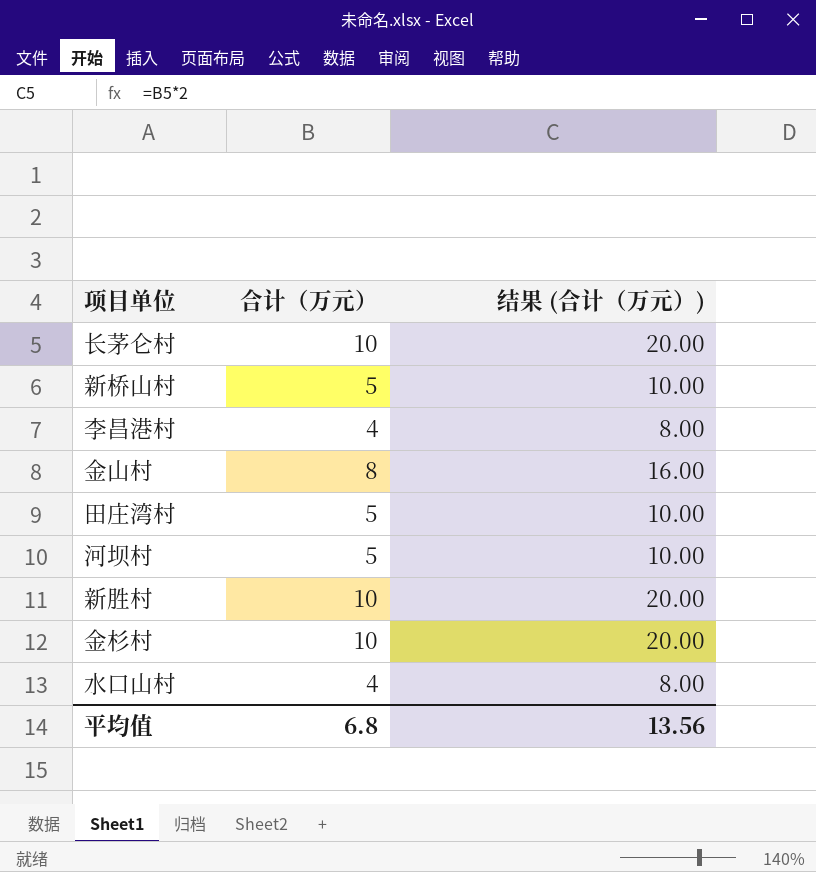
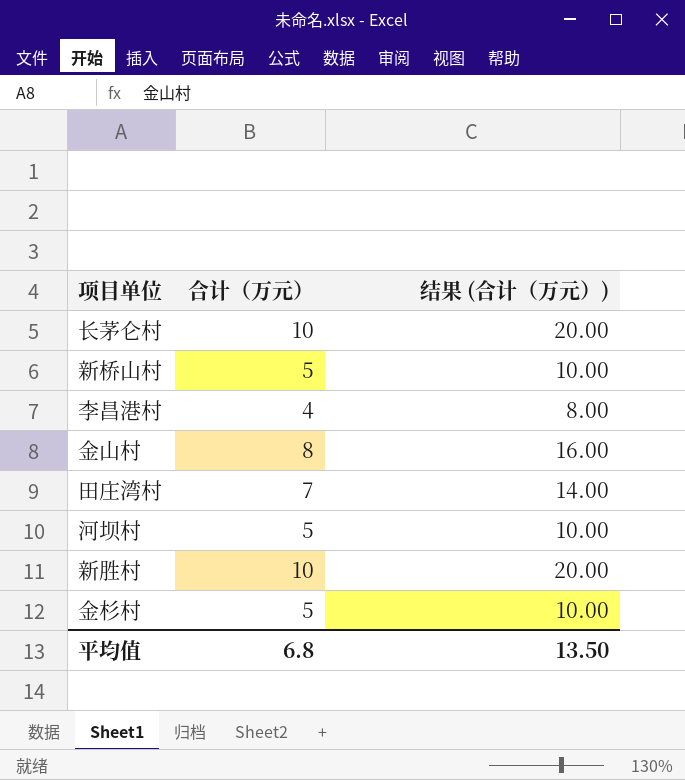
row 水口山村: 4 | 8.00 -> none
田庄湾村 | 合计（万元）: 5 -> 7
田庄湾村 | 结果 (合计（万元）): 10.00 -> 14.00
金杉村 | 合计（万元）: 10 -> 5
金杉村 | 结果 (合计（万元）): 20.00 -> 10.00
平均值 | 结果 (合计（万元）): 13.56 -> 13.50

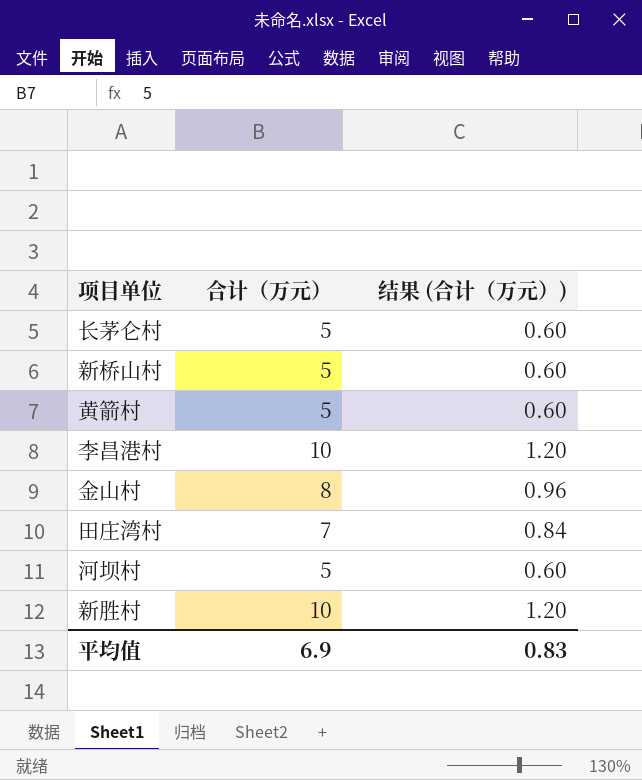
column 结果 (合计（万元）) | formula: [合计（万元）] * 2 -> [合计（万元）] * 0.12
row 金杉村: 5 | 10.00 -> none
长茅仑村 | 合计（万元）: 10 -> 5
row 黄箭村: none -> 5 | 0.60
李昌港村 | 合计（万元）: 4 -> 10
平均值 | 合计（万元）: 6.8 -> 6.9
平均值 | 结果 (合计（万元）): 13.50 -> 0.83

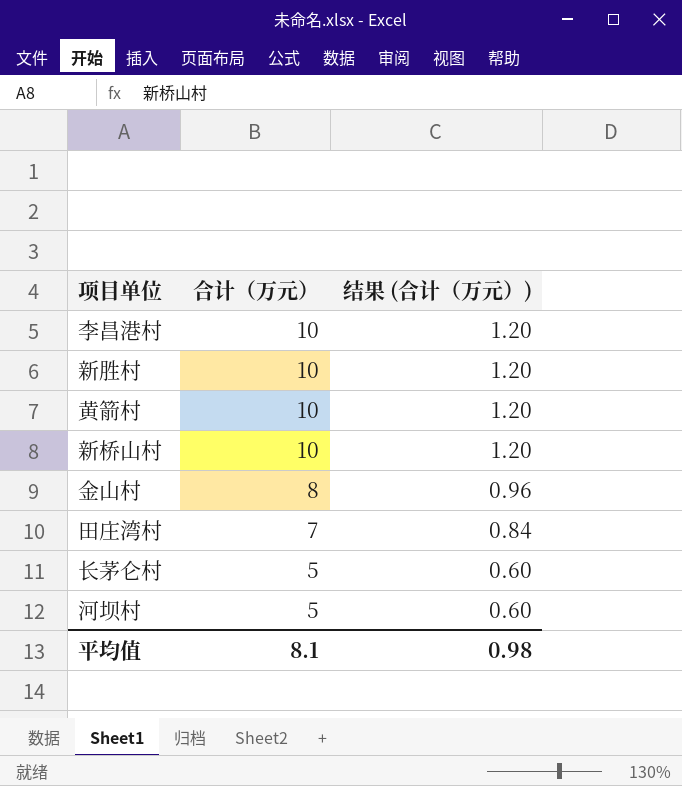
row order: none -> 合计（万元） descending
黄箭村 | 合计（万元）: 5 -> 10
黄箭村 | 结果 (合计（万元）): 0.60 -> 1.20
新桥山村 | 合计（万元）: 5 -> 10
新桥山村 | 结果 (合计（万元）): 0.60 -> 1.20
平均值 | 合计（万元）: 6.9 -> 8.1
平均值 | 结果 (合计（万元）): 0.83 -> 0.98

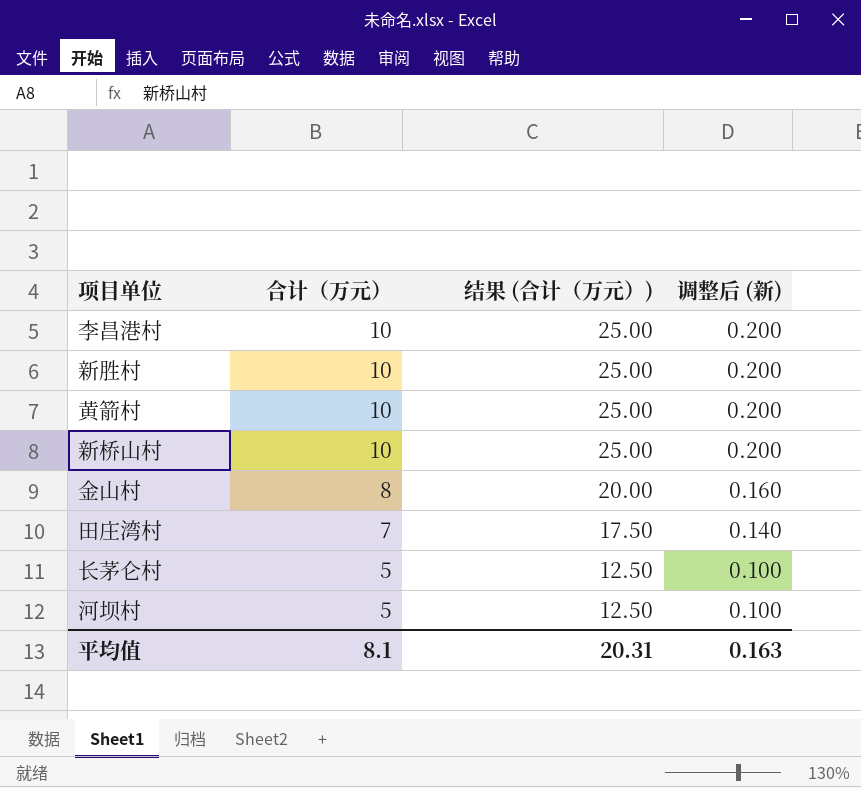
column 结果 (合计（万元）) | formula: [合计（万元）] * 0.12 -> [合计（万元）] * 2.5
column 调整后 (新) | formula: none -> [合计（万元）] * 0.02
平均值 | 结果 (合计（万元）): 0.98 -> 20.31

